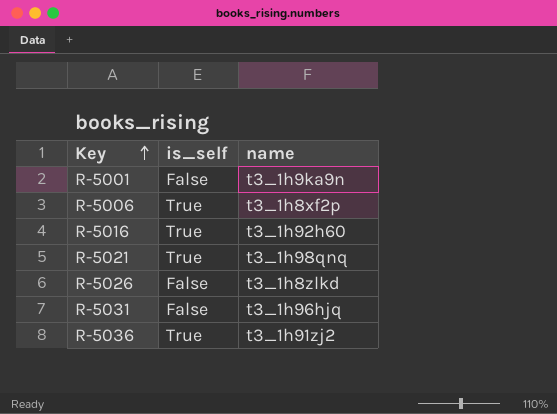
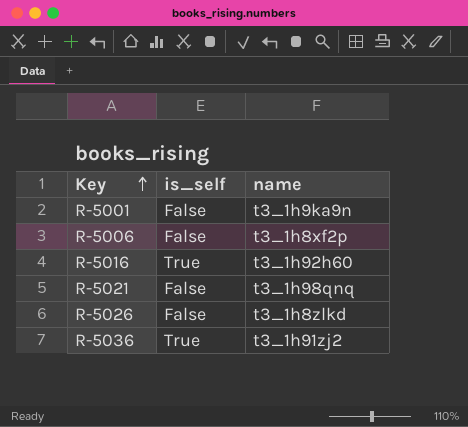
row R-5031: False | t3_1h96hjq -> none
R-5006 | is_self: True -> False
R-5021 | is_self: True -> False

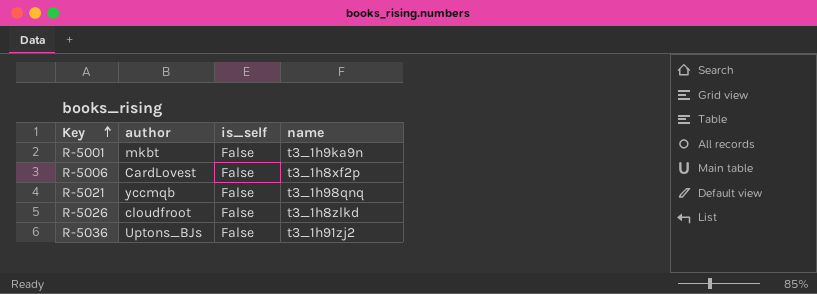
column author | position: none -> 2
row R-5016: True | t3_1h92h60 -> none
R-5036 | is_self: True -> False

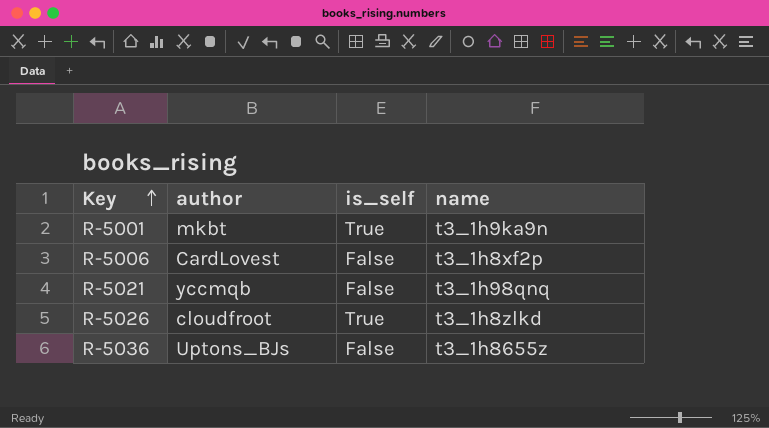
R-5001 | is_self: False -> True
R-5026 | is_self: False -> True
R-5036 | name: t3_1h91zj2 -> t3_1h8655z

